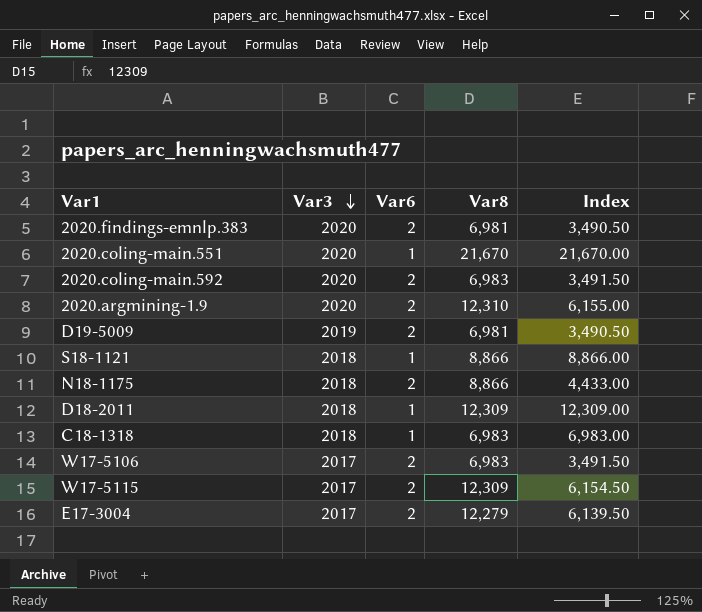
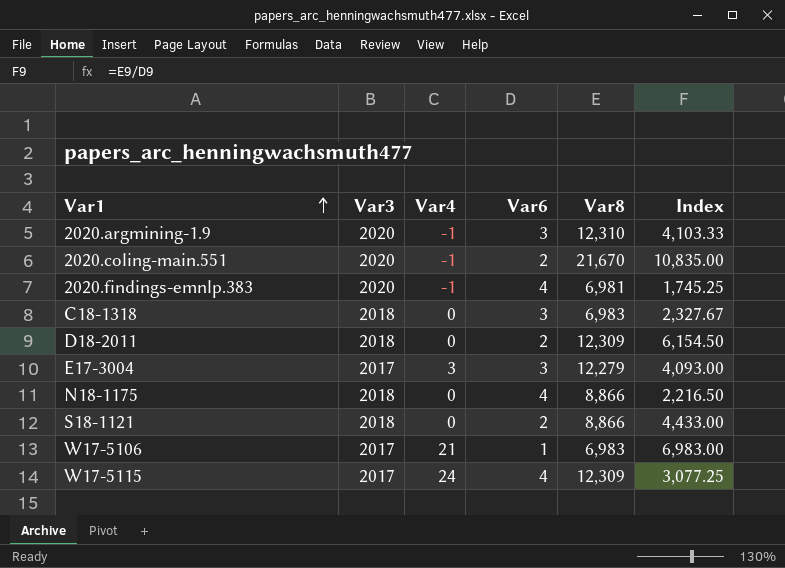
row order: Var3 descending -> Var1 ascending
column Var4 | position: none -> 3
row 2020.coling-main.592: 2020 | 2 | 6,983 | 3,491.50 -> none
row D19-5009: 2019 | 2 | 6,981 | 3,490.50 -> none
2020.argmining-1.9 | Var6: 2 -> 3
2020.argmining-1.9 | Index: 6,155.00 -> 4,103.33
2020.coling-main.551 | Var6: 1 -> 2
2020.coling-main.551 | Index: 21,670.00 -> 10,835.00
2020.findings-emnlp.383 | Var6: 2 -> 4
2020.findings-emnlp.383 | Index: 3,490.50 -> 1,745.25
C18-1318 | Var6: 1 -> 3
C18-1318 | Index: 6,983.00 -> 2,327.67
D18-2011 | Var6: 1 -> 2
D18-2011 | Index: 12,309.00 -> 6,154.50
E17-3004 | Var6: 2 -> 3
E17-3004 | Index: 6,139.50 -> 4,093.00
N18-1175 | Var6: 2 -> 4
N18-1175 | Index: 4,433.00 -> 2,216.50
S18-1121 | Var6: 1 -> 2
S18-1121 | Index: 8,866.00 -> 4,433.00
W17-5106 | Var6: 2 -> 1
W17-5106 | Index: 3,491.50 -> 6,983.00
W17-5115 | Var6: 2 -> 4
W17-5115 | Index: 6,154.50 -> 3,077.25

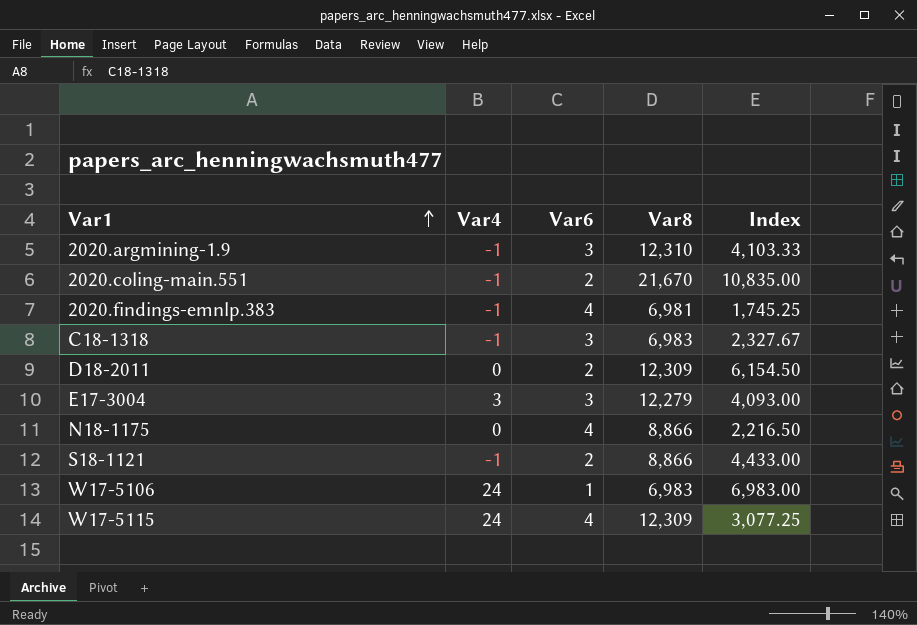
column Var3 | position: 2 -> none
C18-1318 | Var4: 0 -> -1
S18-1121 | Var4: 0 -> -1
W17-5106 | Var4: 21 -> 24

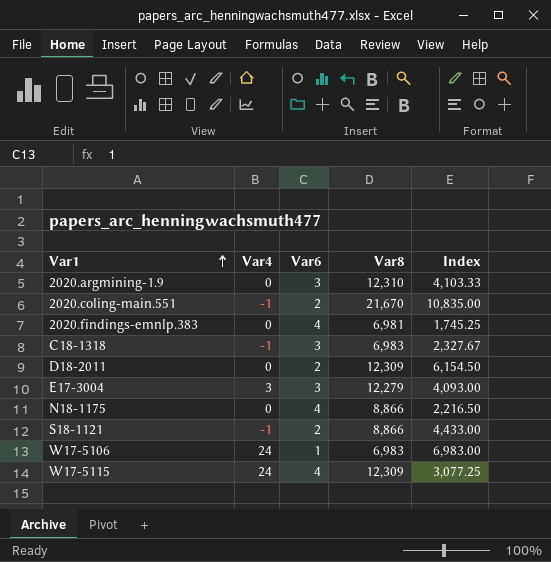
2020.argmining-1.9 | Var4: -1 -> 0
2020.findings-emnlp.383 | Var4: -1 -> 0

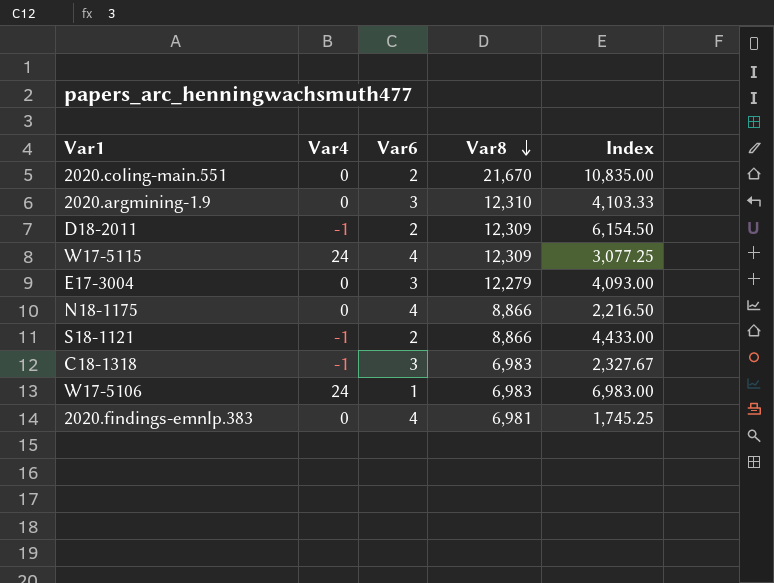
row order: Var1 ascending -> Var8 descending
2020.coling-main.551 | Var4: -1 -> 0
D18-2011 | Var4: 0 -> -1
E17-3004 | Var4: 3 -> 0

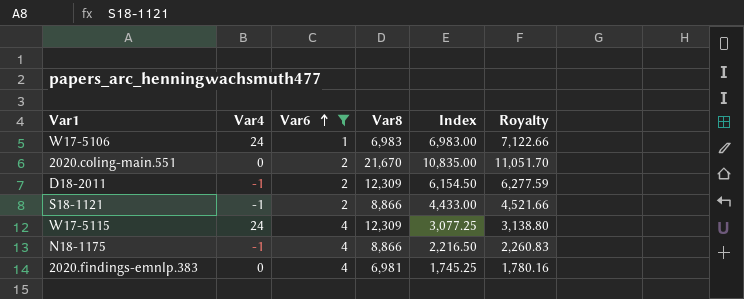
filter: none -> Var6 != 3
row order: Var8 descending -> Var6 ascending
column Royalty | formula: none -> [Index] * 1.02
N18-1175 | Var4: 0 -> -1

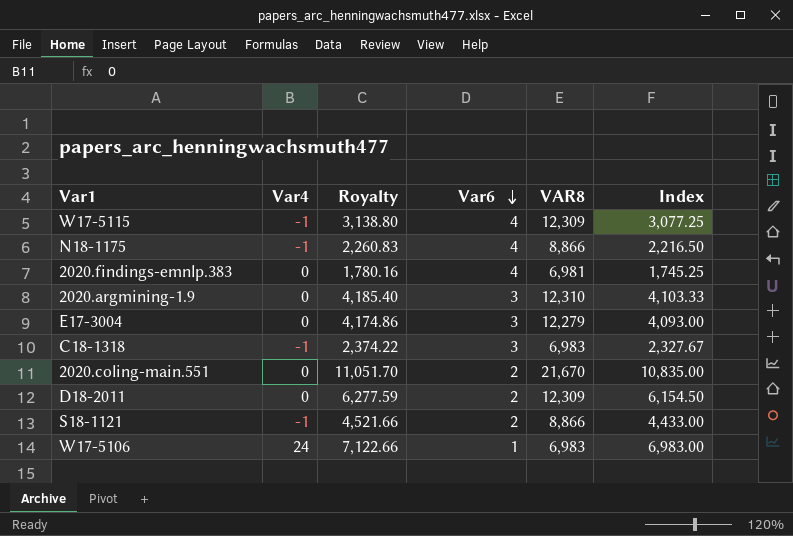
filter: Var6 != 3 -> none
row order: Var6 ascending -> Var6 descending
column Royalty | position: 6 -> 3
column name: Var8 -> VAR8
W17-5115 | Var4: 24 -> -1
D18-2011 | Var4: -1 -> 0

